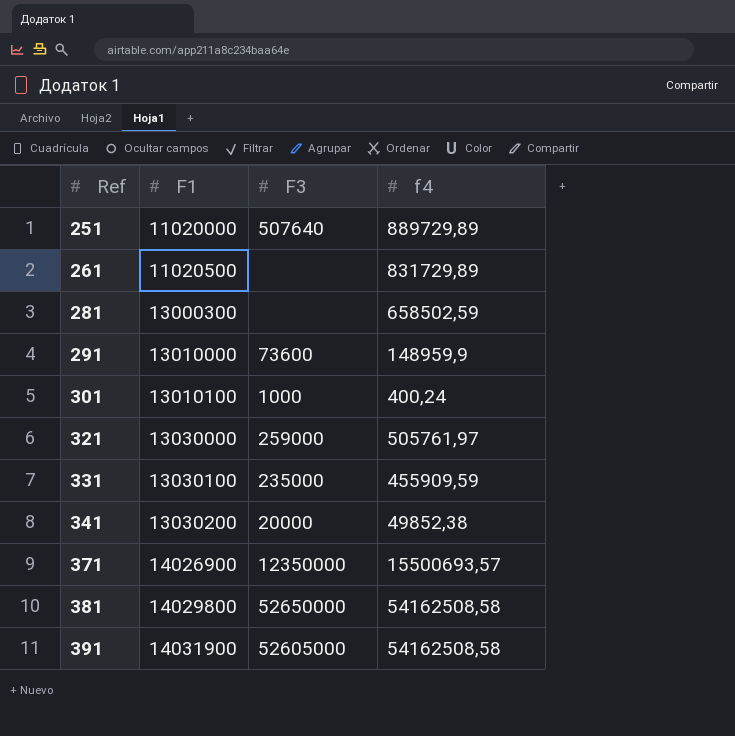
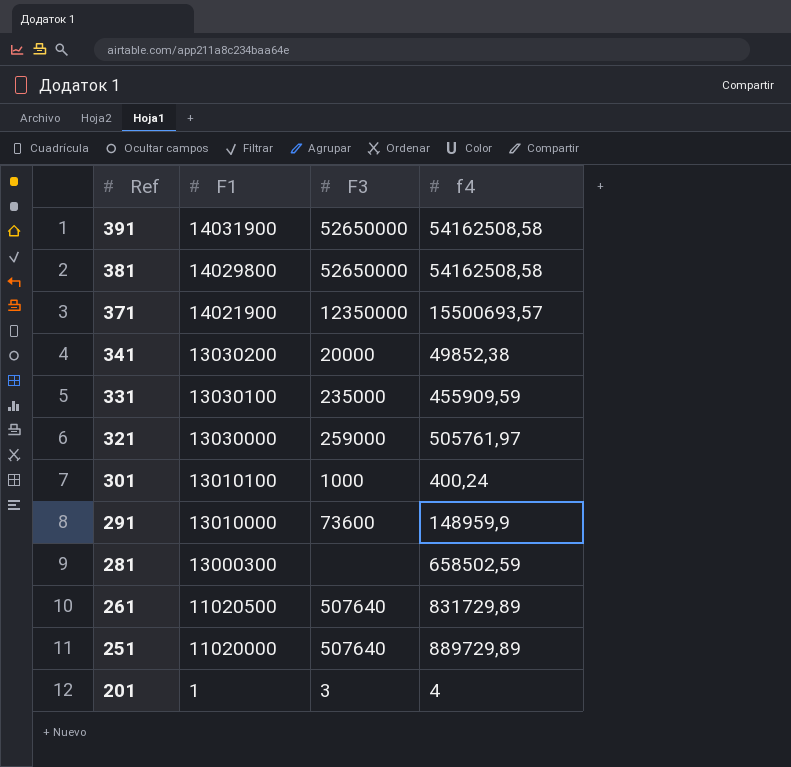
row order: Ref ascending -> Ref descending
391 | F3: 52605000 -> 52650000
371 | F1: 14026900 -> 14021900
261 | F3: none -> 507640
row 201: none -> 1 | 3 | 4

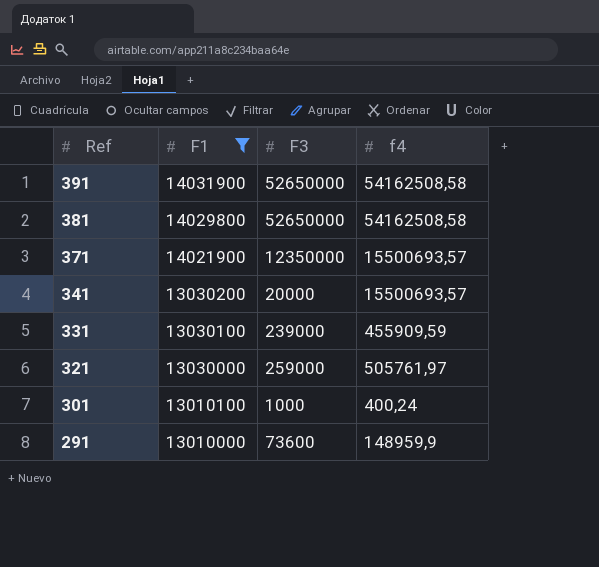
filter: none -> F1 >= 13010000
341 | f4: 49852,38 -> 15500693,57
331 | F3: 235000 -> 239000

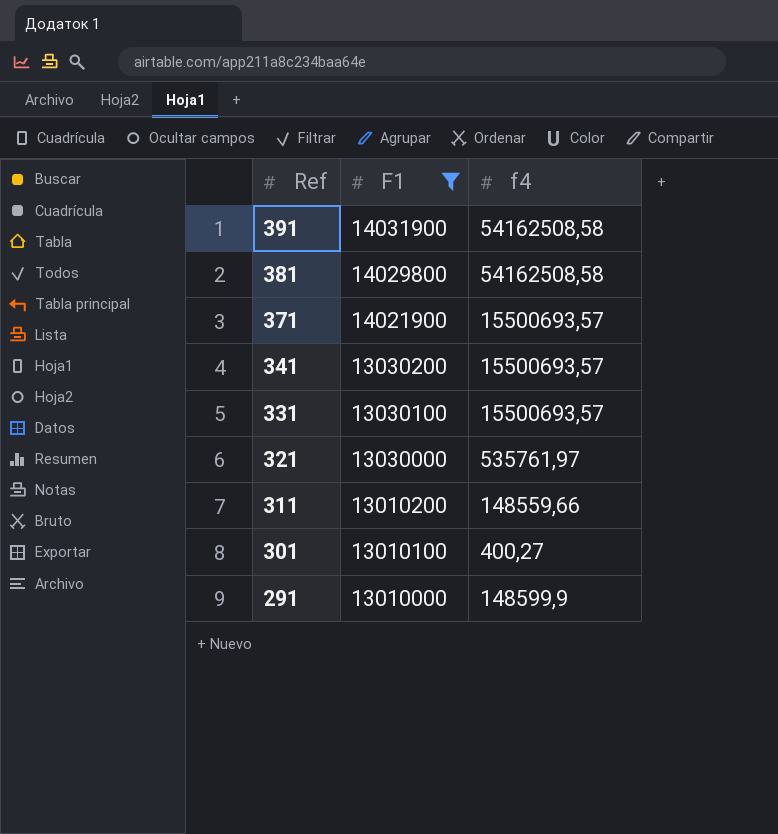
column F3 | position: 3 -> none
331 | f4: 455909,59 -> 15500693,57
321 | f4: 505761,97 -> 535761,97
row 311: none -> 13010200 | 148559,66
301 | f4: 400,24 -> 400,27
291 | f4: 148959,9 -> 148599,9

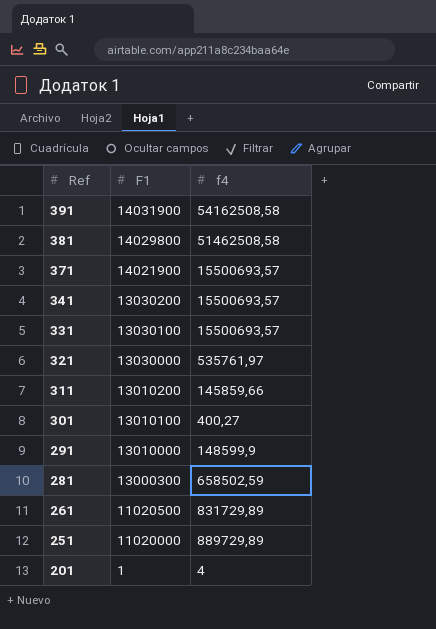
filter: F1 >= 13010000 -> none
381 | f4: 54162508,58 -> 51462508,58
311 | f4: 148559,66 -> 145859,66

